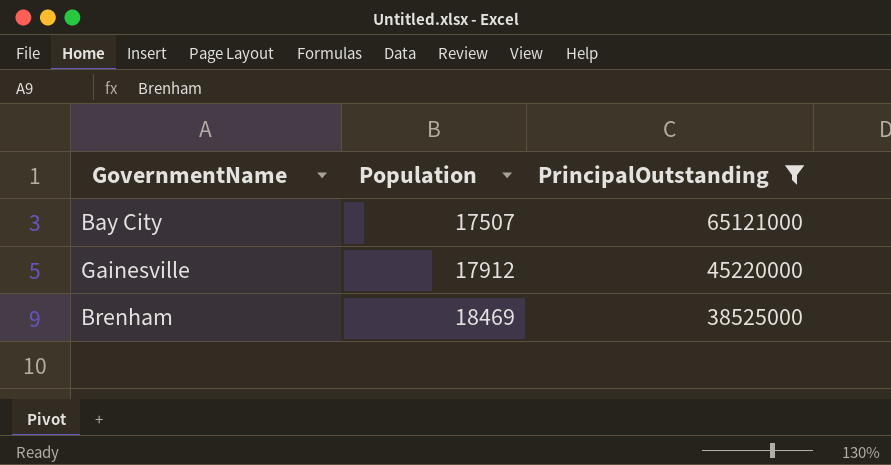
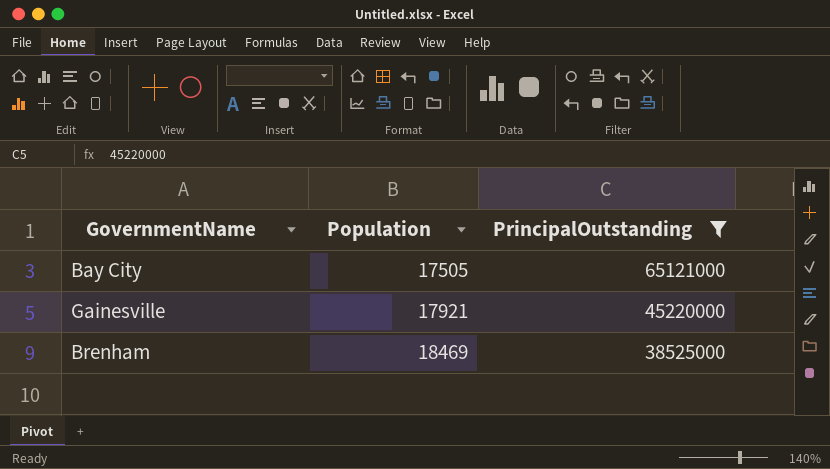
Bay City | Population: 17507 -> 17505
Gainesville | Population: 17912 -> 17921

